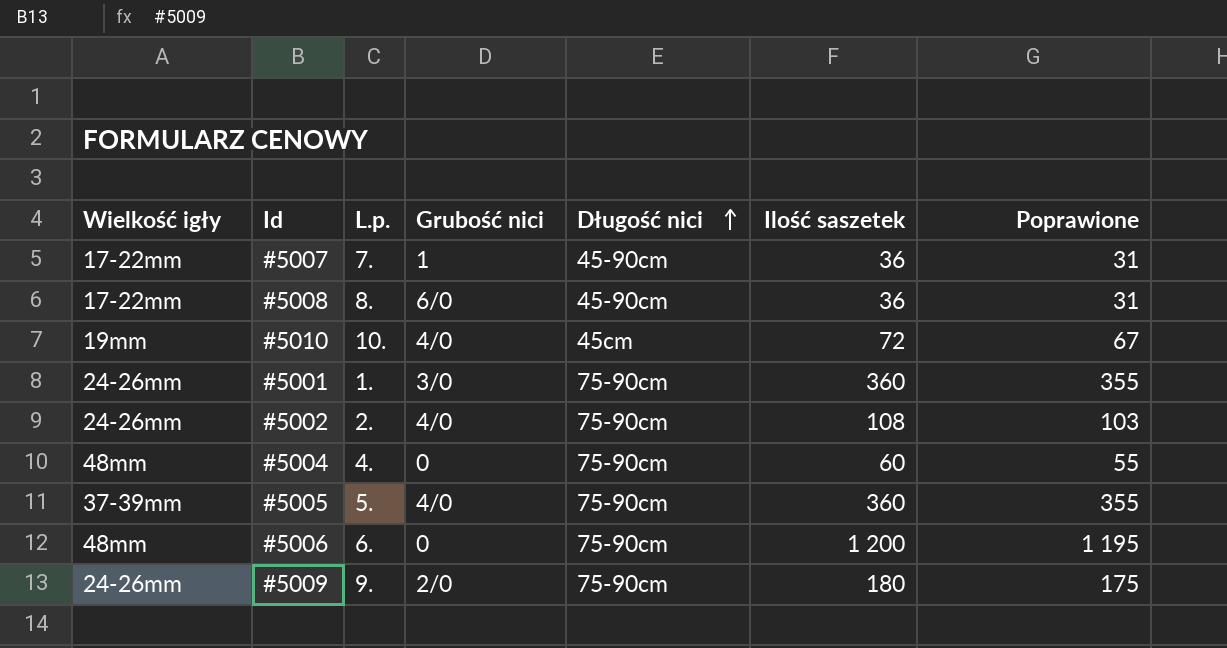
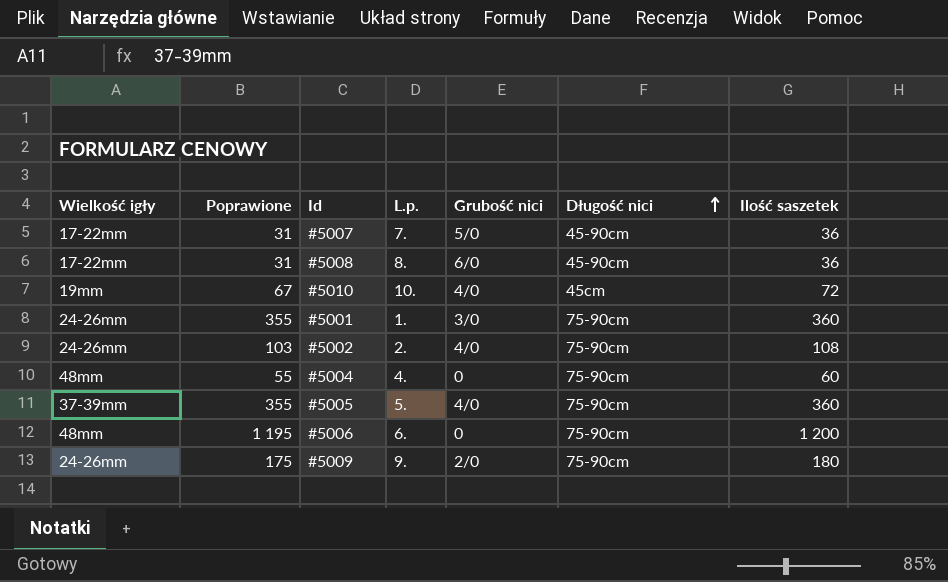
column Poprawione | position: 7 -> 2
#5007 | Grubość nici: 1 -> 5/0

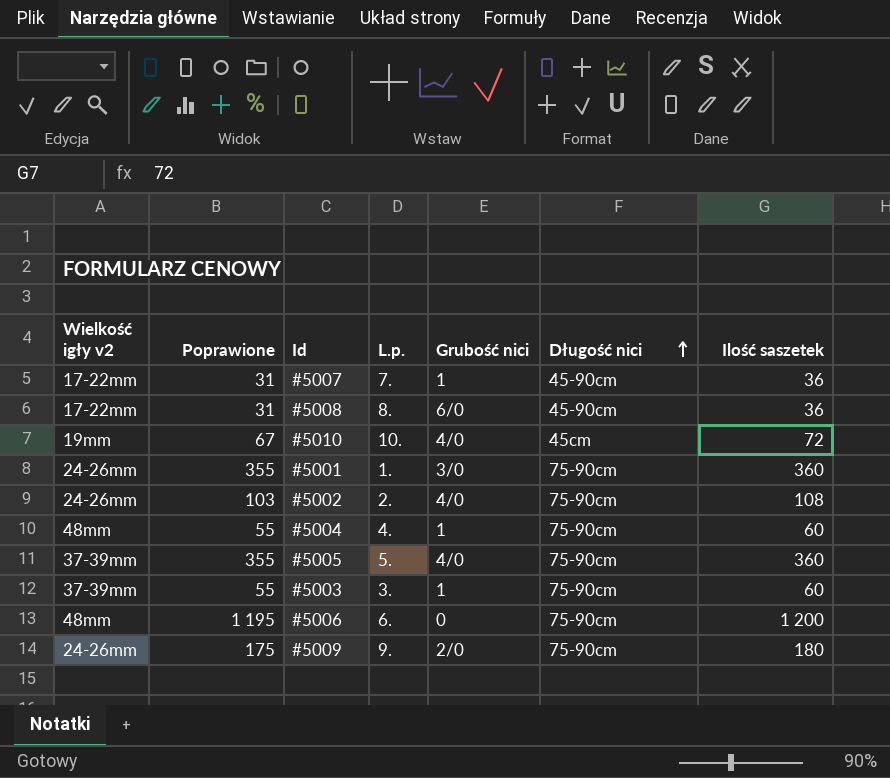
column name: Wielkość igły -> Wielkość igły v2
#5007 | Grubość nici: 5/0 -> 1
#5004 | Grubość nici: 0 -> 1
row #5003: none -> 37-39mm | 55 | 3. | 1 | 75-90cm | 60

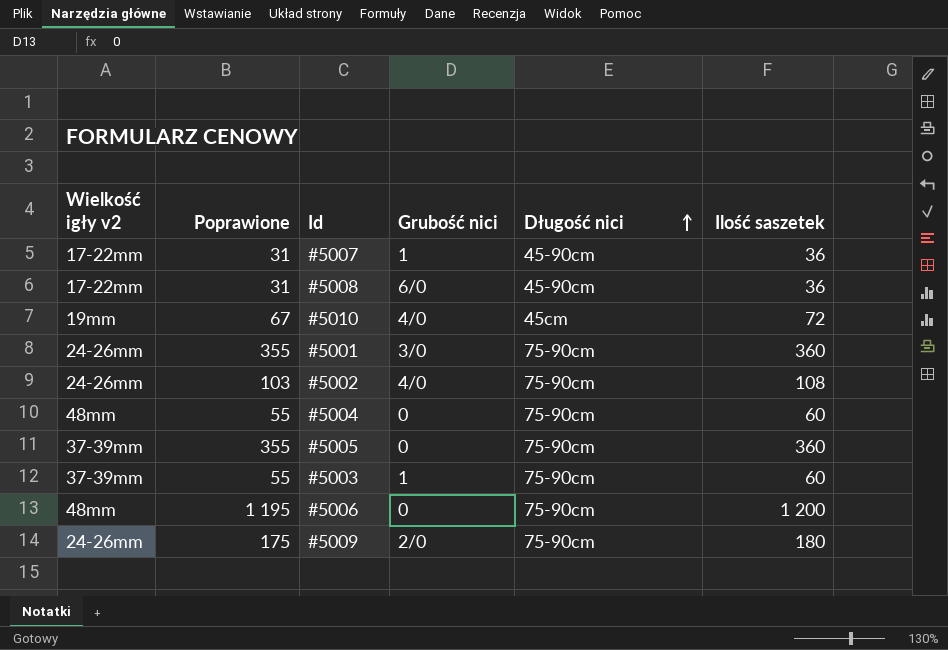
column L.p. | position: 4 -> none
#5004 | Grubość nici: 1 -> 0
#5005 | Grubość nici: 4/0 -> 0

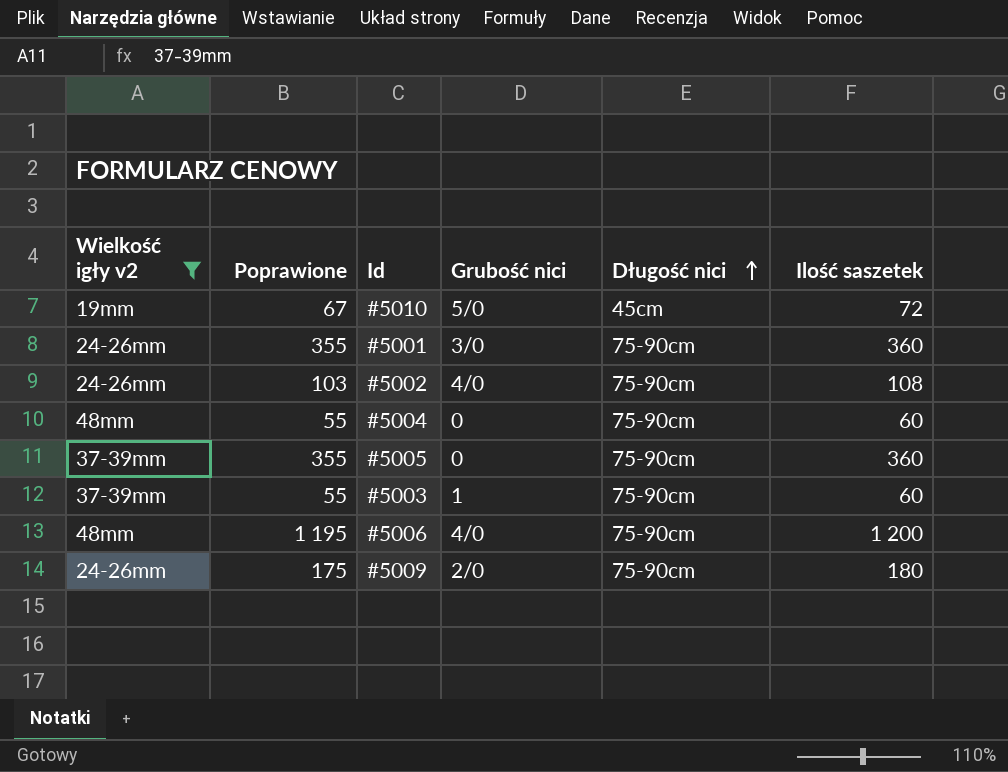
filter: none -> Wielkość igły v2 != 17-22mm
#5010 | Grubość nici: 4/0 -> 5/0
#5006 | Grubość nici: 0 -> 4/0

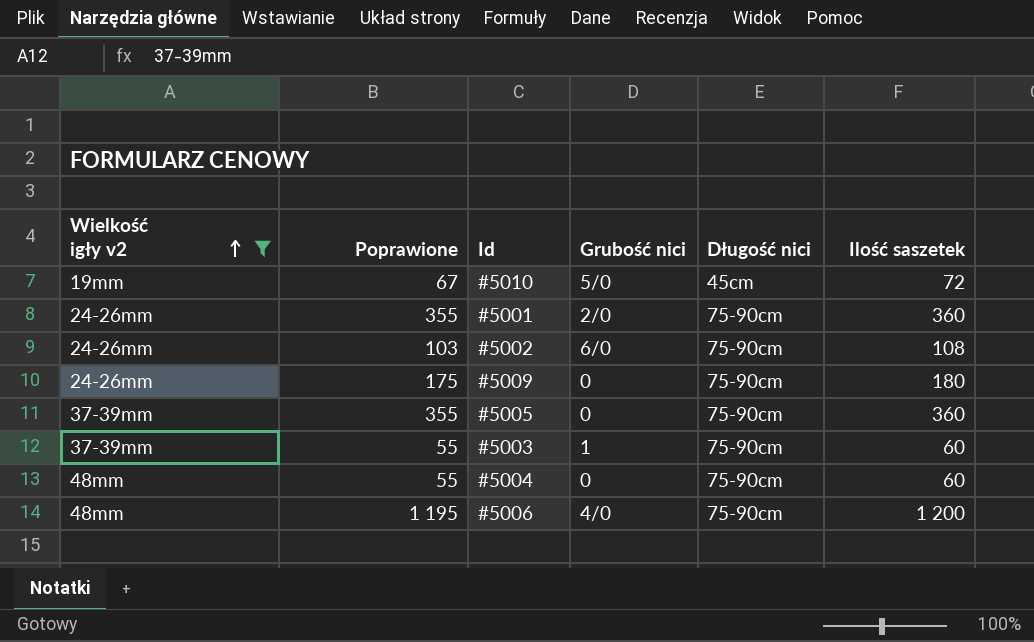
row order: Długość nici ascending -> Wielkość igły v2 ascending
#5001 | Grubość nici: 3/0 -> 2/0
#5002 | Grubość nici: 4/0 -> 6/0
#5009 | Grubość nici: 2/0 -> 0

